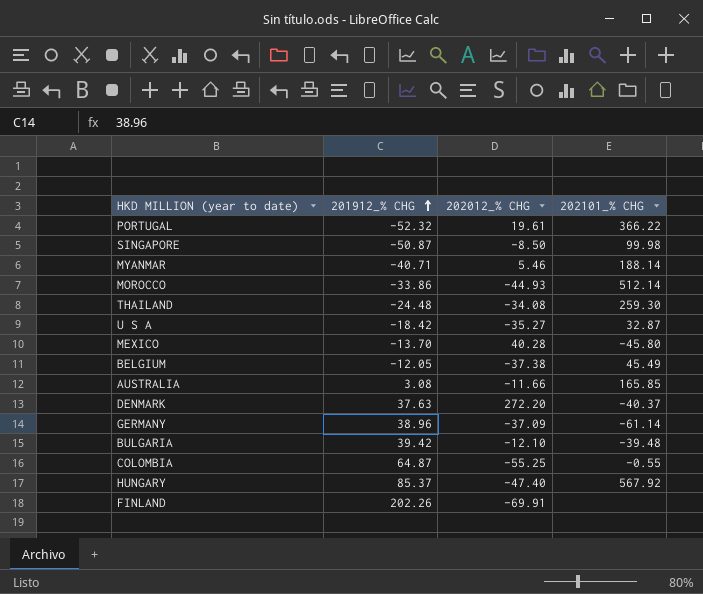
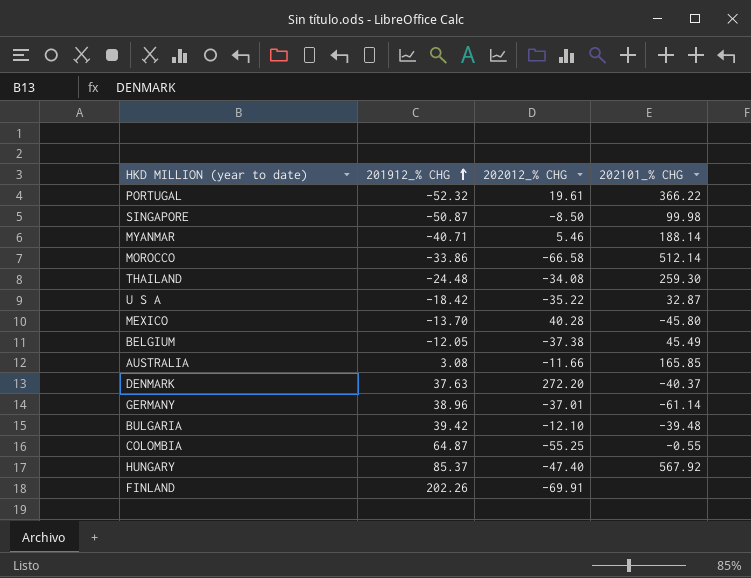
MOROCCO | 202012_% CHG: -44.93 -> -66.58
U S A | 202012_% CHG: -35.27 -> -35.22
GERMANY | 202012_% CHG: -37.09 -> -37.01

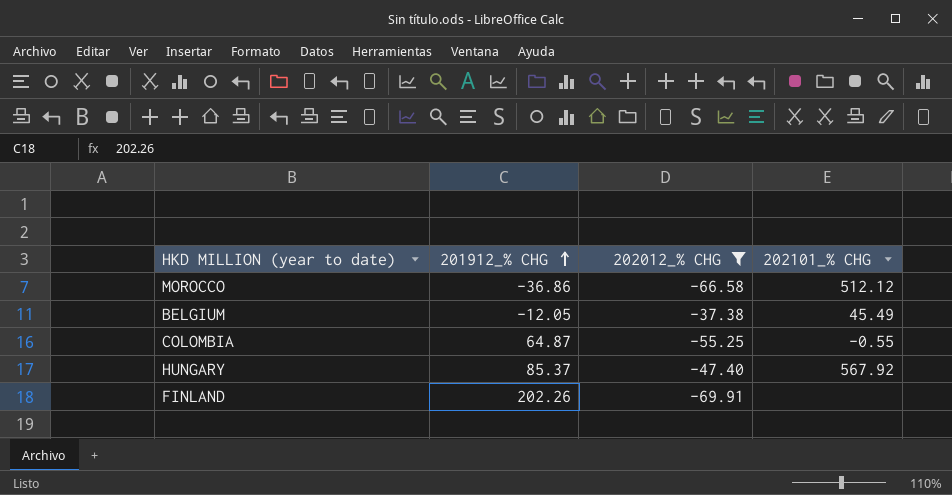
filter: none -> 202012_% CHG <= -37.38
MOROCCO | 201912_% CHG: -33.86 -> -36.86
MOROCCO | 202101_% CHG: 512.14 -> 512.12

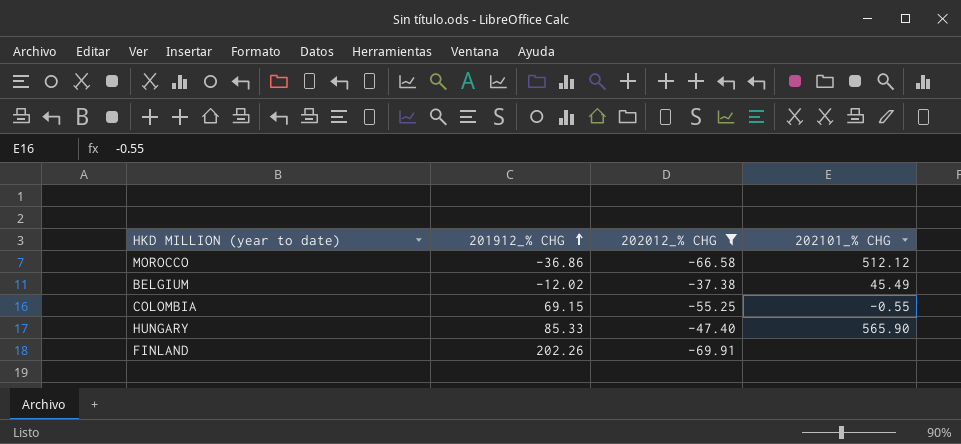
BELGIUM | 201912_% CHG: -12.05 -> -12.02
COLOMBIA | 201912_% CHG: 64.87 -> 69.15
HUNGARY | 201912_% CHG: 85.37 -> 85.33
HUNGARY | 202101_% CHG: 567.92 -> 565.90

